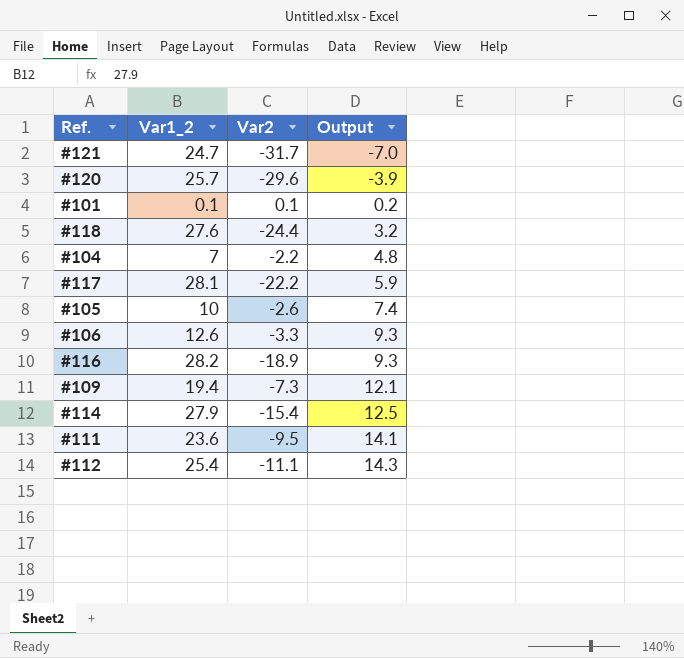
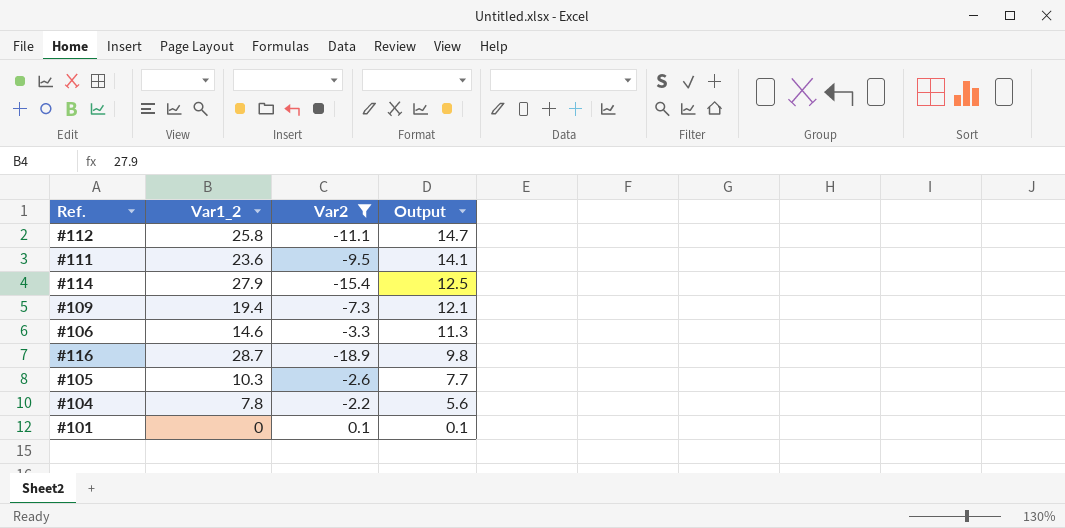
filter: none -> Var2 >= -18.9
row order: Output ascending -> Output descending
#112 | Var1_2: 25.4 -> 25.8
#112 | Output: 14.3 -> 14.7
#106 | Var1_2: 12.6 -> 14.6
#106 | Output: 9.3 -> 11.3
#116 | Var1_2: 28.2 -> 28.7
#116 | Output: 9.3 -> 9.8
#105 | Var1_2: 10 -> 10.3
#105 | Output: 7.4 -> 7.7
#104 | Var1_2: 7 -> 7.8
#104 | Output: 4.8 -> 5.6
#101 | Var1_2: 0.1 -> 0
#101 | Output: 0.2 -> 0.1

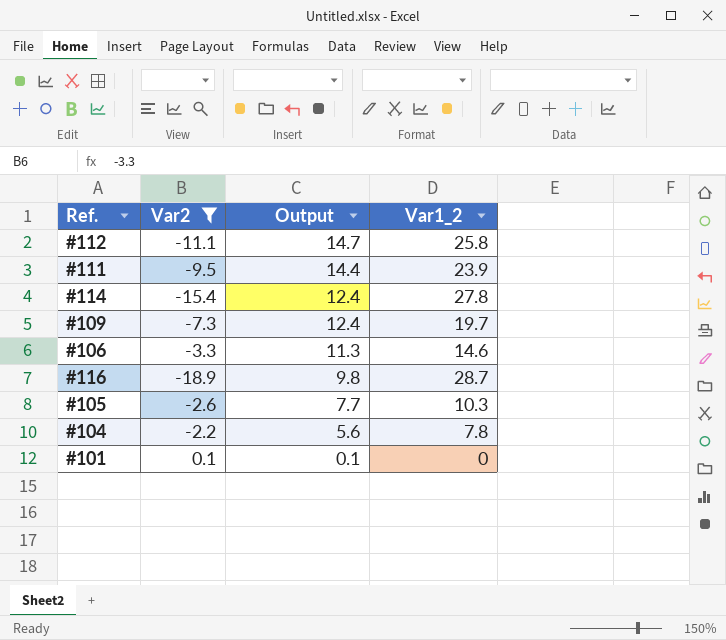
column Var1_2 | position: 2 -> 4
#111 | Output: 14.1 -> 14.4
#111 | Var1_2: 23.6 -> 23.9
#114 | Output: 12.5 -> 12.4
#114 | Var1_2: 27.9 -> 27.8
#109 | Output: 12.1 -> 12.4
#109 | Var1_2: 19.4 -> 19.7

